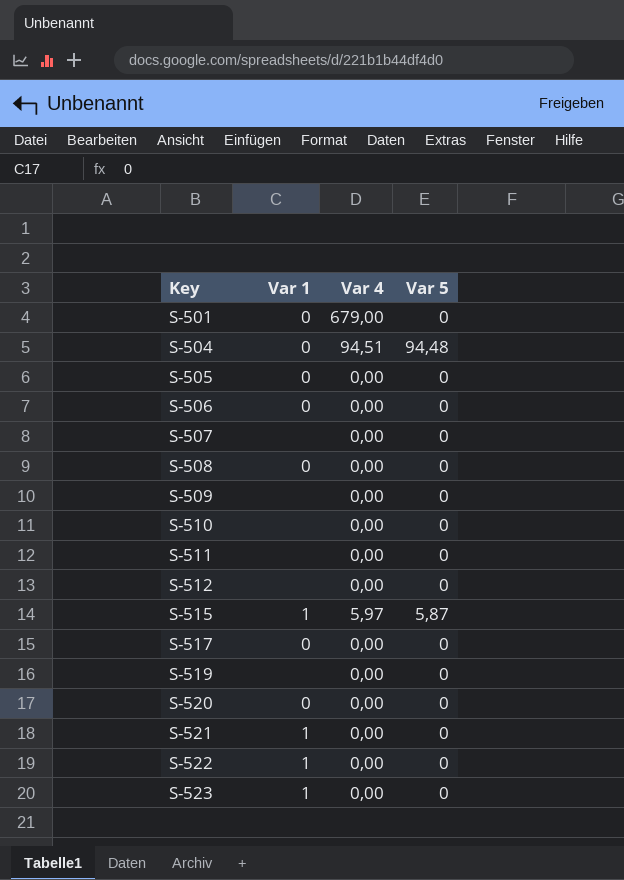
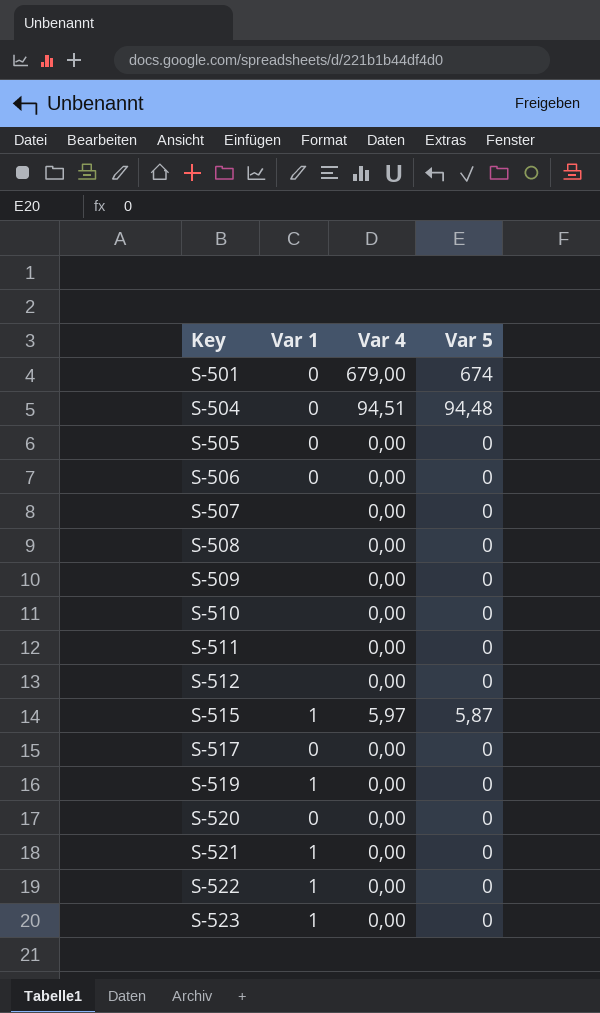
S-501 | Var 5: 0 -> 674
S-508 | Var 1: 0 -> none
S-519 | Var 1: none -> 1

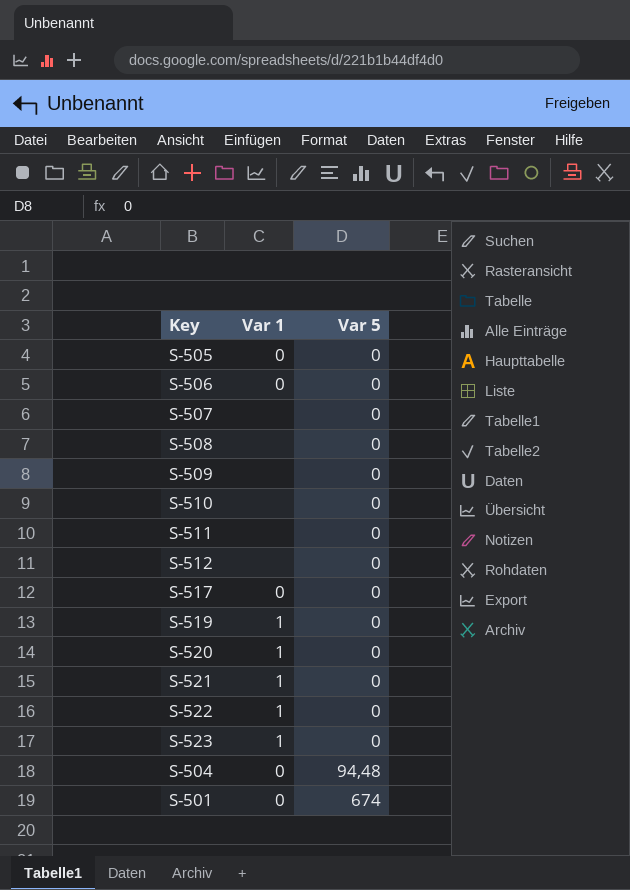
row order: Key ascending -> Var 5 ascending
column Var 4 | position: 3 -> none
row S-515: 1 | 5,97 | 5,87 -> none
S-520 | Var 1: 0 -> 1

